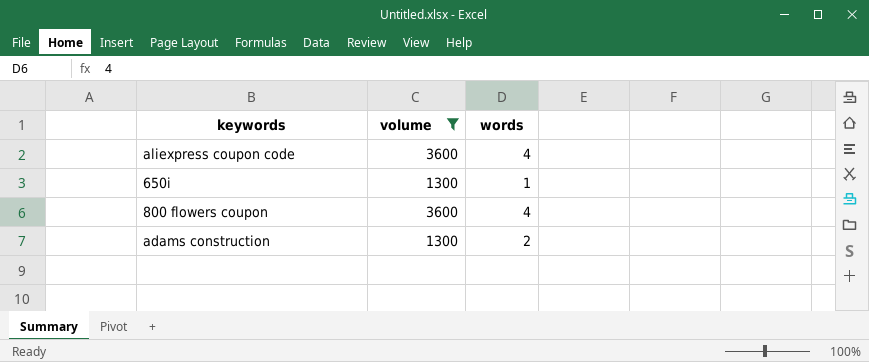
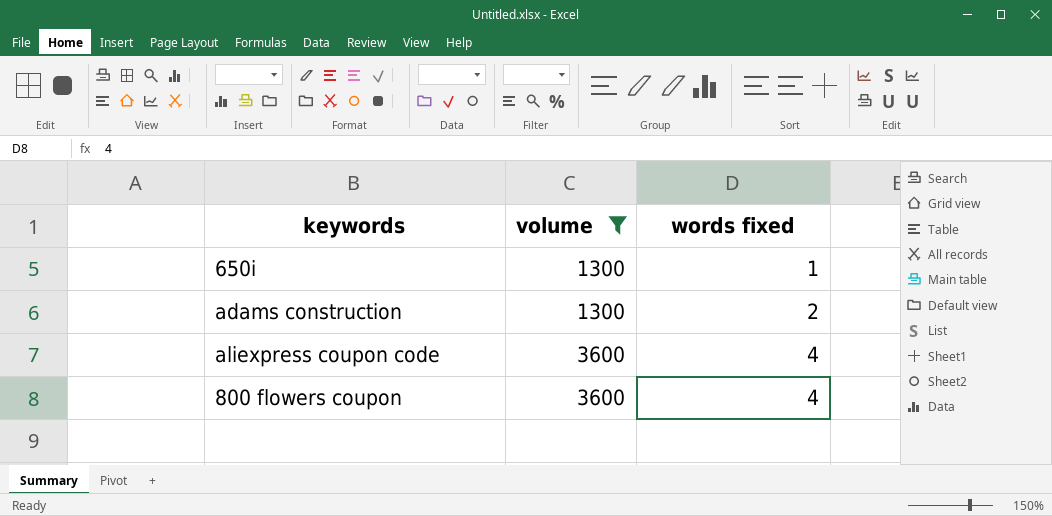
row order: none -> volume ascending
column name: words -> words fixed

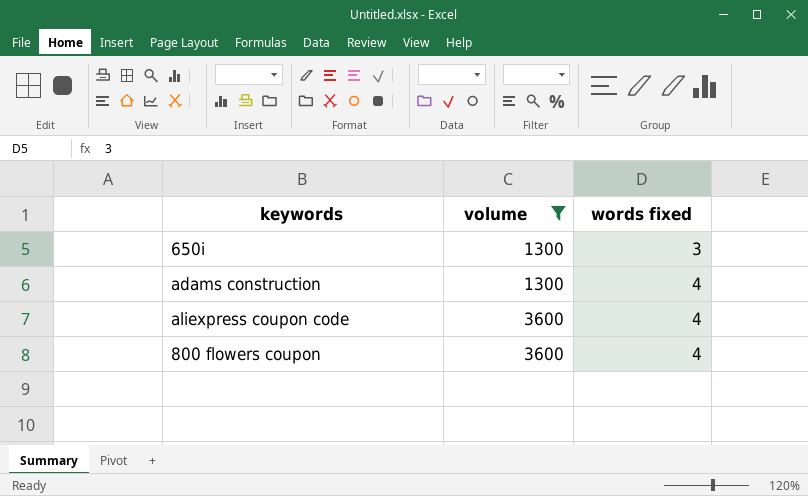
650i | words fixed: 1 -> 3
adams construction | words fixed: 2 -> 4

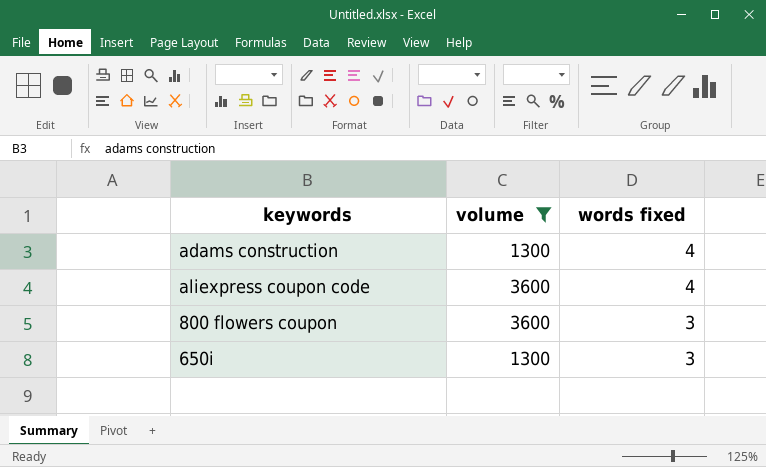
row order: volume ascending -> words fixed descending
800 flowers coupon | words fixed: 4 -> 3

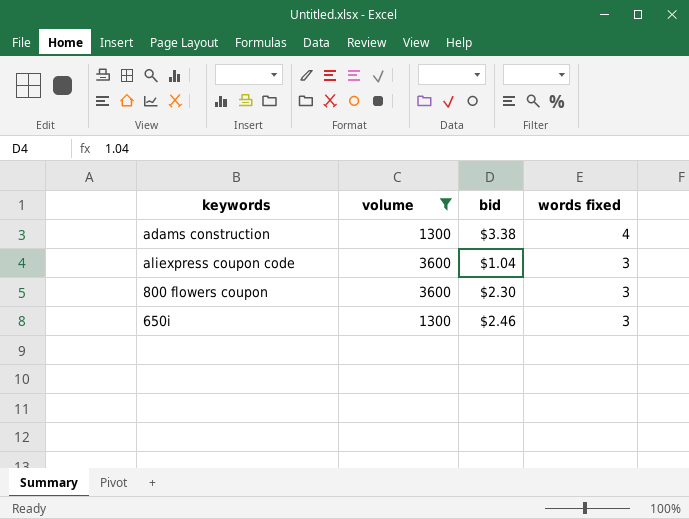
column bid | position: none -> 3
aliexpress coupon code | words fixed: 4 -> 3

